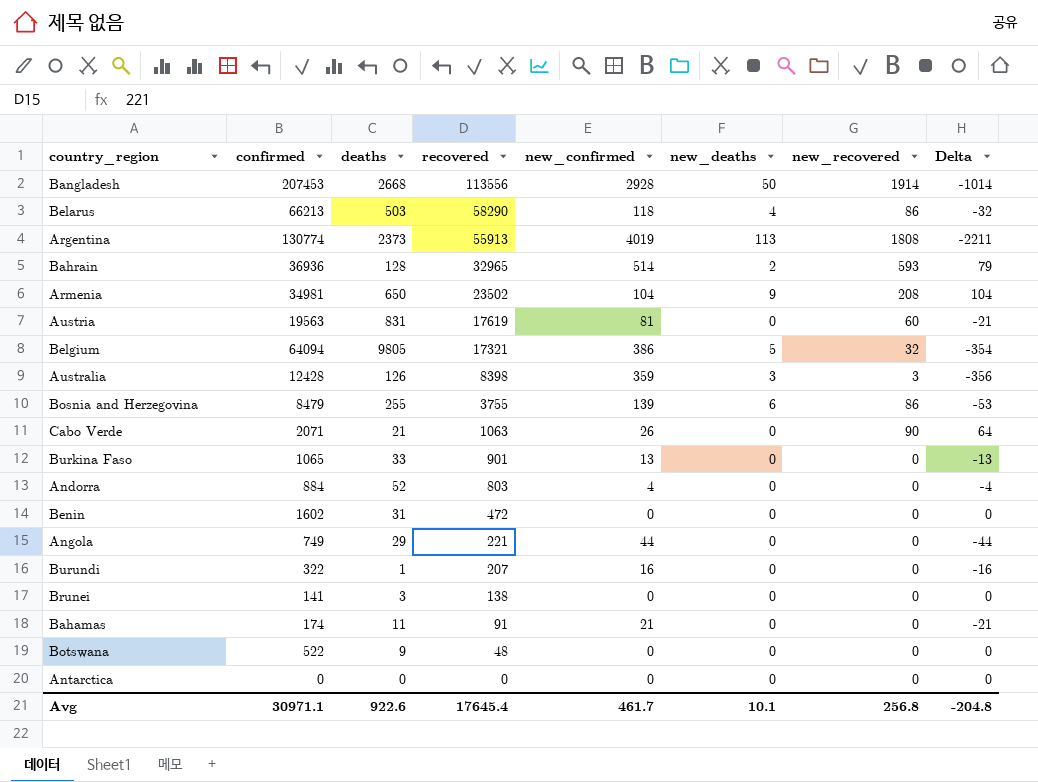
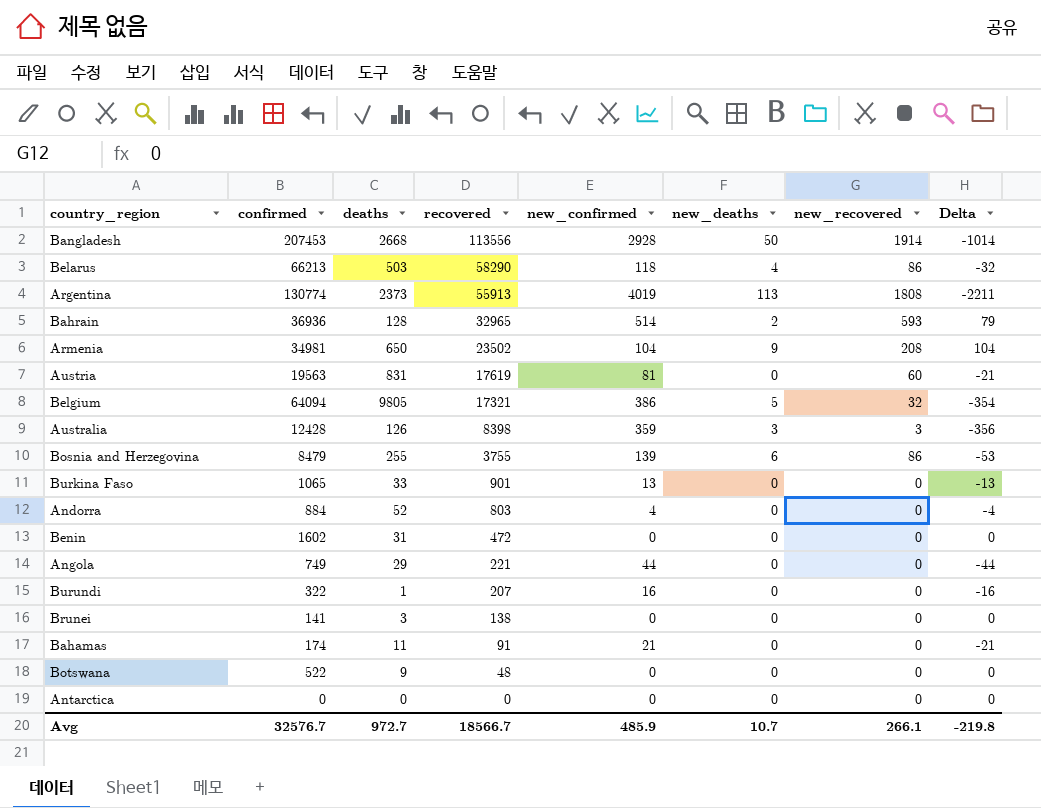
row Cabo Verde: 2071 | 21 | 1063 | 26 | 0 | 90 | 64 -> none
Avg | confirmed: 30971.1 -> 32576.7
Avg | deaths: 922.6 -> 972.7
Avg | recovered: 17645.4 -> 18566.7
Avg | new_confirmed: 461.7 -> 485.9
Avg | new_deaths: 10.1 -> 10.7
Avg | new_recovered: 256.8 -> 266.1
Avg | Delta: -204.8 -> -219.8

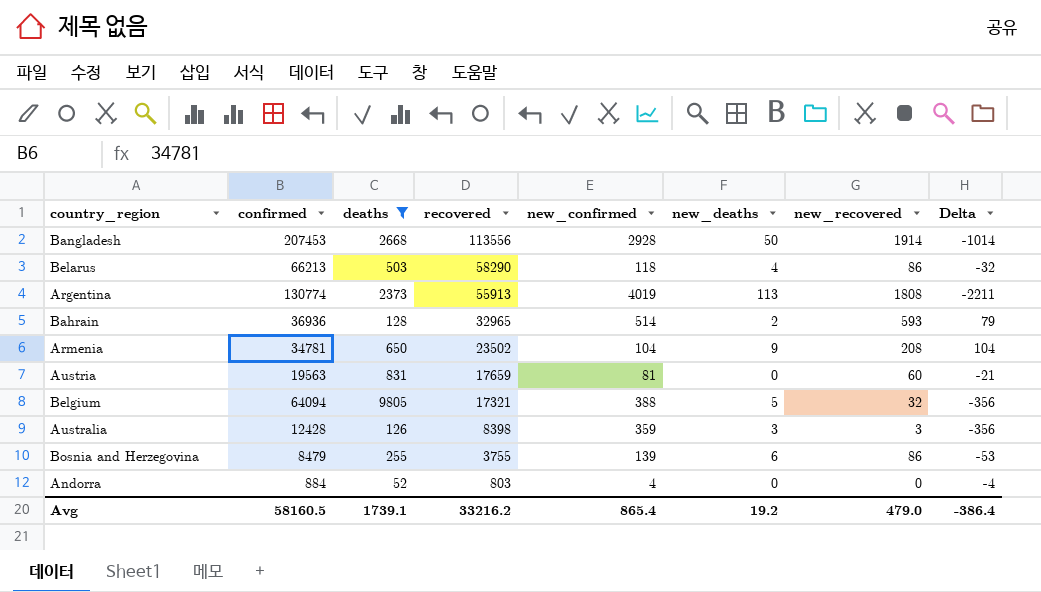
filter: none -> deaths >= 52
Armenia | confirmed: 34981 -> 34781
Austria | recovered: 17619 -> 17659
Belgium | new_confirmed: 386 -> 388
Belgium | Delta: -354 -> -356
Avg | confirmed: 32576.7 -> 58160.5
Avg | deaths: 972.7 -> 1739.1
Avg | recovered: 18566.7 -> 33216.2
Avg | new_confirmed: 485.9 -> 865.4
Avg | new_deaths: 10.7 -> 19.2
Avg | new_recovered: 266.1 -> 479.0
Avg | Delta: -219.8 -> -386.4

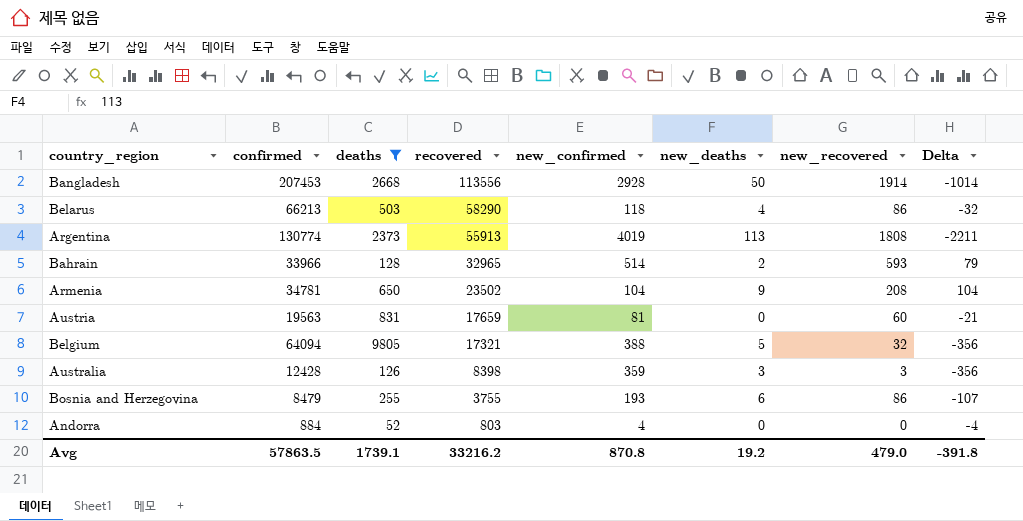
Bahrain | confirmed: 36936 -> 33966
Bosnia and Herzegovina | new_confirmed: 139 -> 193
Bosnia and Herzegovina | Delta: -53 -> -107
Avg | confirmed: 58160.5 -> 57863.5
Avg | new_confirmed: 865.4 -> 870.8
Avg | Delta: -386.4 -> -391.8

